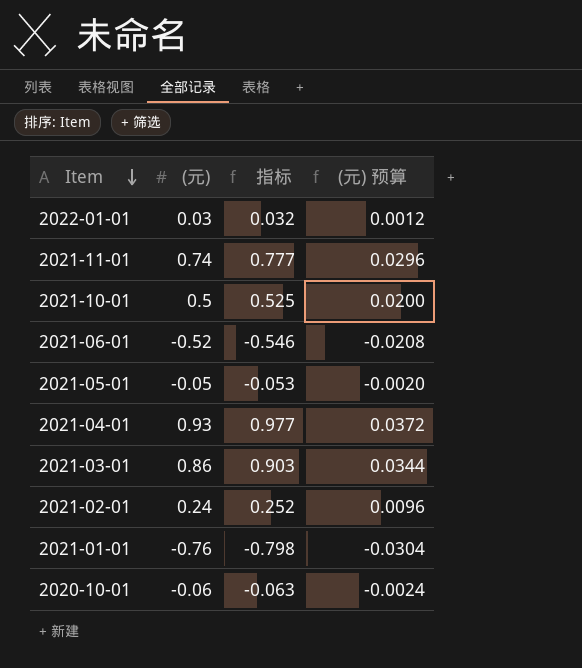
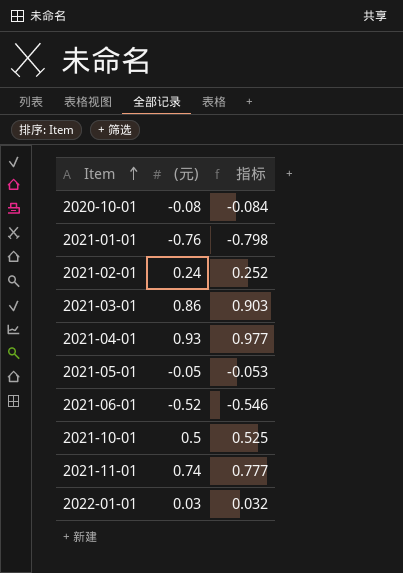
row order: Item descending -> Item ascending
column (元) 预算 | formula: [(元)] * 0.04 -> none
2020-10-01 | (元): -0.06 -> -0.08
2020-10-01 | 指标: -0.063 -> -0.084

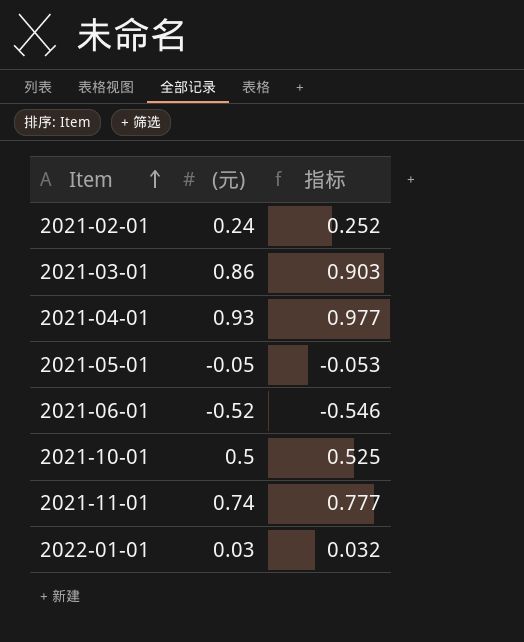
row 2020-10-01: -0.08 | -0.084 -> none
row 2021-01-01: -0.76 | -0.798 -> none

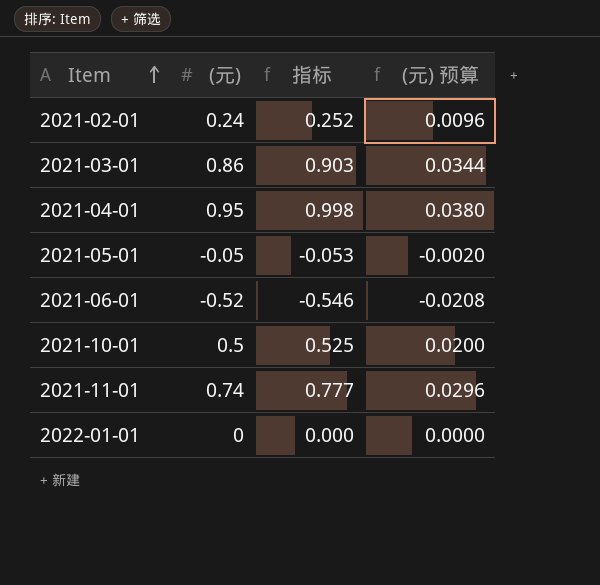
column (元) 预算 | formula: none -> [(元)] * 0.04
2021-04-01 | (元): 0.93 -> 0.95
2021-04-01 | 指标: 0.977 -> 0.998
2022-01-01 | (元): 0.03 -> 0
2022-01-01 | 指标: 0.032 -> 0.000

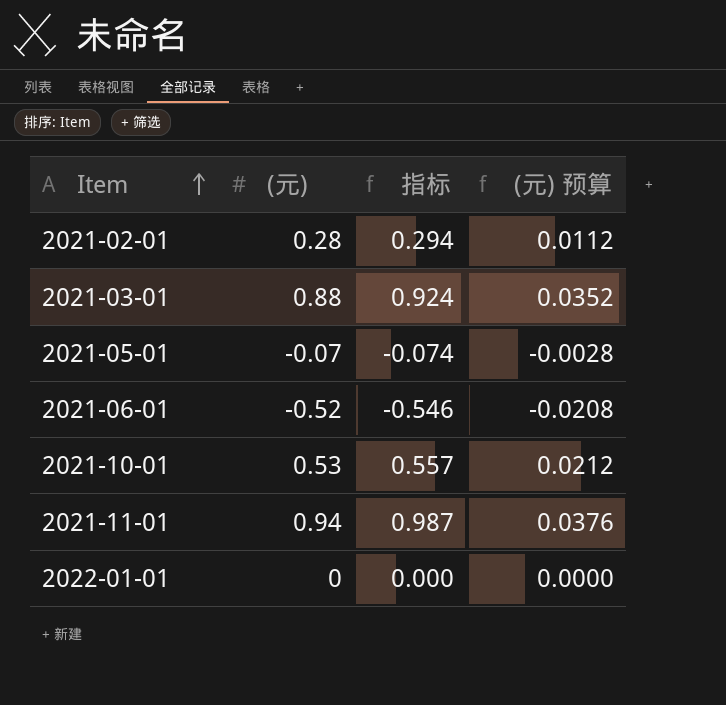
row 2021-04-01: 0.95 | 0.998 | 0.0380 -> none
2021-02-01 | (元): 0.24 -> 0.28
2021-02-01 | 指标: 0.252 -> 0.294
2021-02-01 | (元) 预算: 0.0096 -> 0.0112
2021-03-01 | (元): 0.86 -> 0.88
2021-03-01 | 指标: 0.903 -> 0.924
2021-03-01 | (元) 预算: 0.0344 -> 0.0352
2021-05-01 | (元): -0.05 -> -0.07
2021-05-01 | 指标: -0.053 -> -0.074
2021-05-01 | (元) 预算: -0.0020 -> -0.0028
2021-10-01 | (元): 0.5 -> 0.53
2021-10-01 | 指标: 0.525 -> 0.557
2021-10-01 | (元) 预算: 0.0200 -> 0.0212
2021-11-01 | (元): 0.74 -> 0.94
2021-11-01 | 指标: 0.777 -> 0.987
2021-11-01 | (元) 预算: 0.0296 -> 0.0376

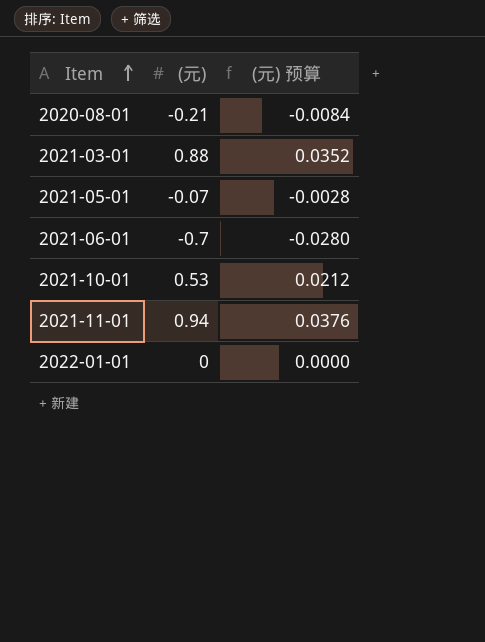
column 指标 | formula: [(元)] * 1.05 -> none
row 2021-02-01: 0.28 | 0.294 | 0.0112 -> none
row 2020-08-01: none -> -0.21 | -0.0084
2021-06-01 | (元): -0.52 -> -0.7
2021-06-01 | (元) 预算: -0.0208 -> -0.0280

